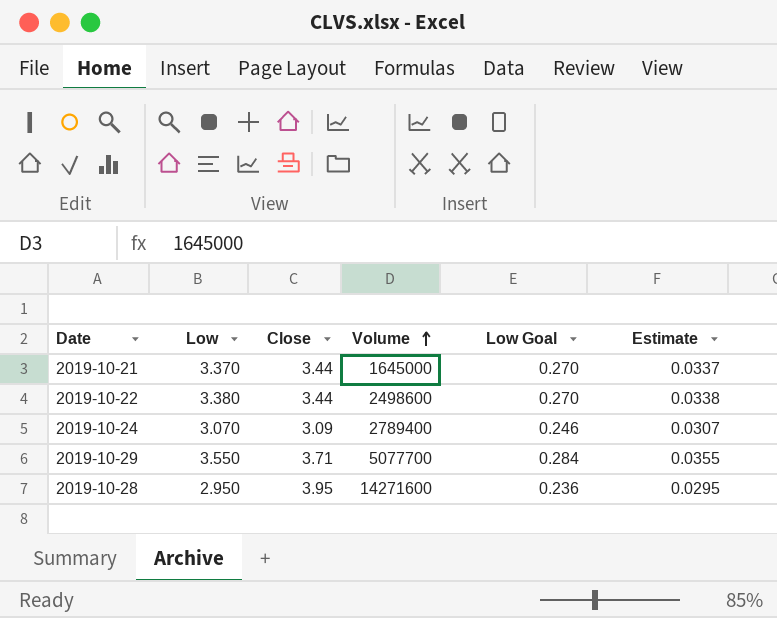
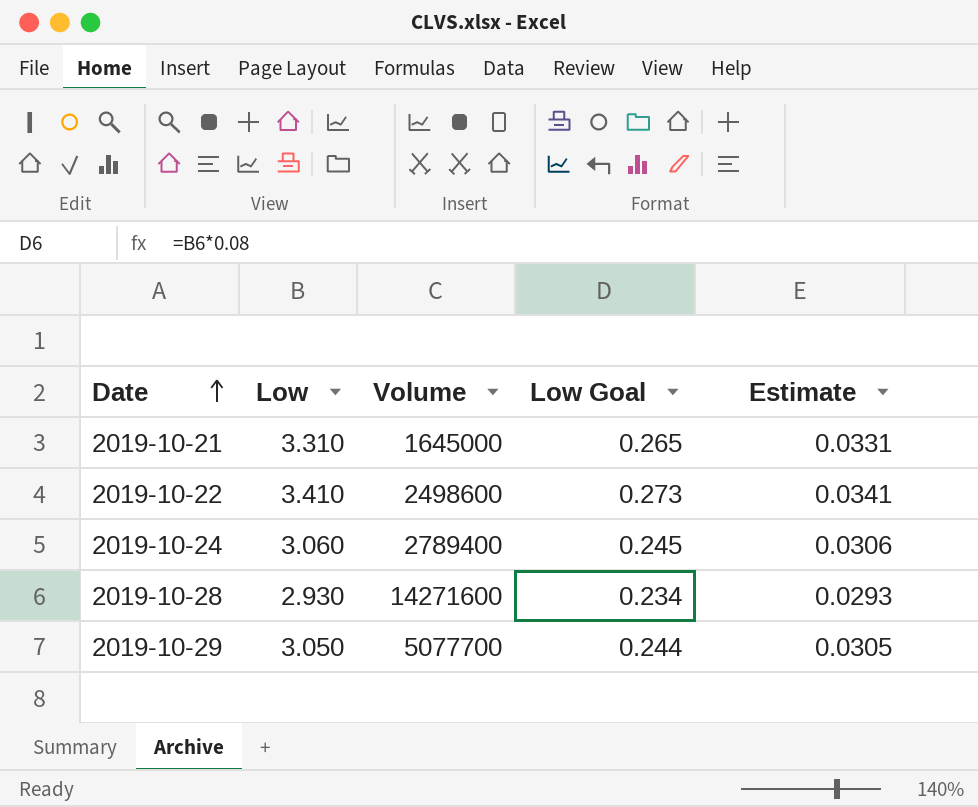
row order: Volume ascending -> Date ascending
column Close | position: 3 -> none
2019-10-21 | Low: 3.370 -> 3.310
2019-10-21 | Low Goal: 0.270 -> 0.265
2019-10-21 | Estimate: 0.0337 -> 0.0331
2019-10-22 | Low: 3.380 -> 3.410
2019-10-22 | Low Goal: 0.270 -> 0.273
2019-10-22 | Estimate: 0.0338 -> 0.0341
2019-10-24 | Low: 3.070 -> 3.060
2019-10-24 | Low Goal: 0.246 -> 0.245
2019-10-24 | Estimate: 0.0307 -> 0.0306
2019-10-28 | Low: 2.950 -> 2.930
2019-10-28 | Low Goal: 0.236 -> 0.234
2019-10-28 | Estimate: 0.0295 -> 0.0293
2019-10-29 | Low: 3.550 -> 3.050
2019-10-29 | Low Goal: 0.284 -> 0.244
2019-10-29 | Estimate: 0.0355 -> 0.0305

